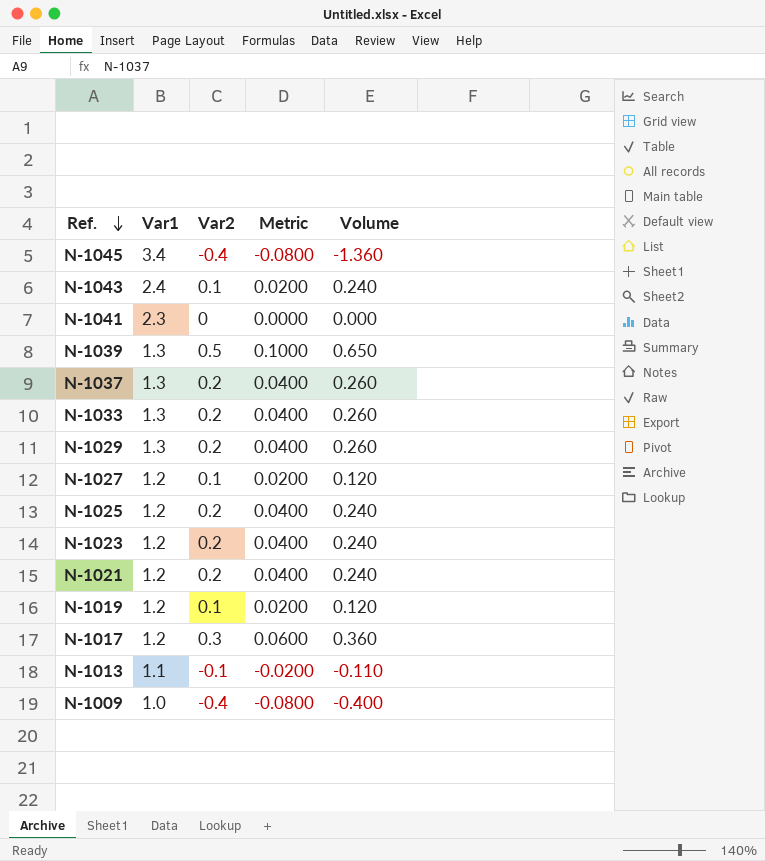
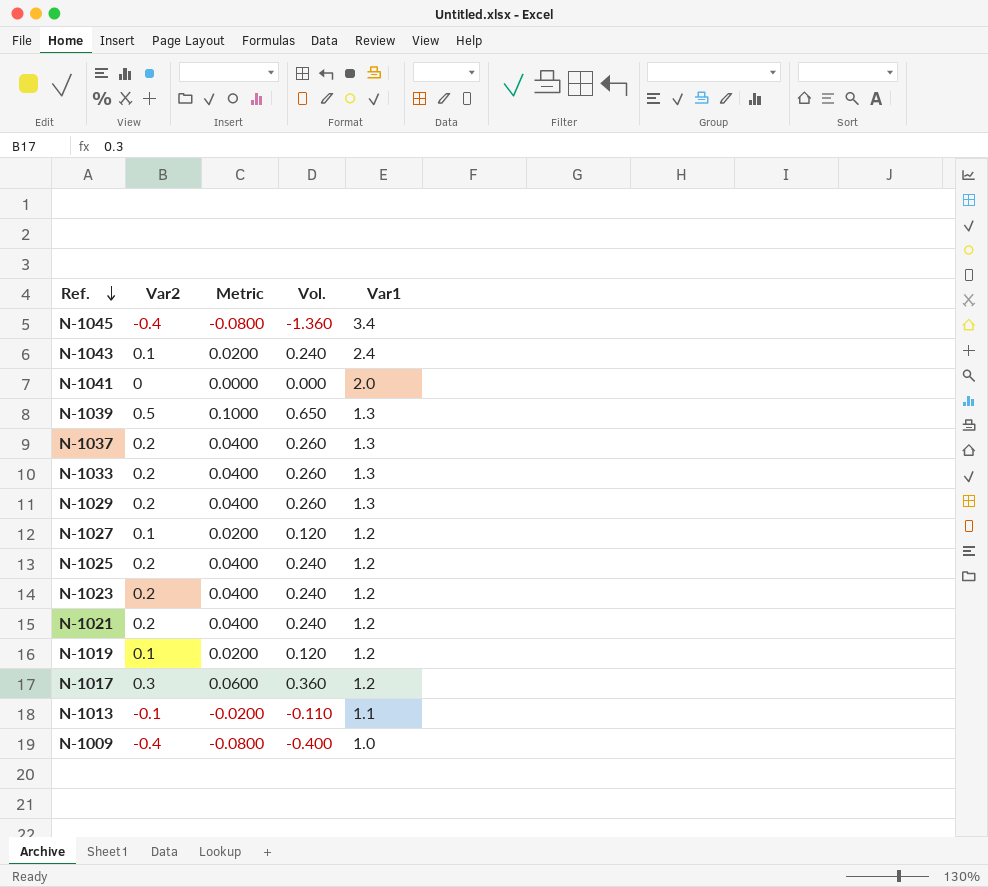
column name: Volume -> Vol.
column Var1 | position: 2 -> 5
N-1041 | Var1: 2.3 -> 2.0

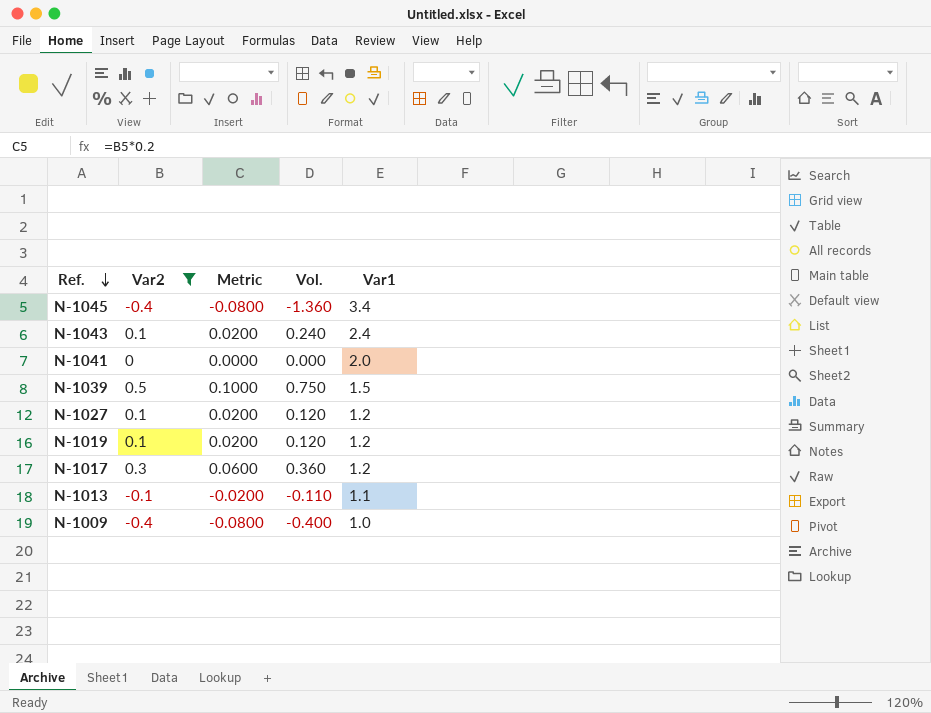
filter: none -> Var2 != 0.2
N-1039 | Vol.: 0.650 -> 0.750
N-1039 | Var1: 1.3 -> 1.5

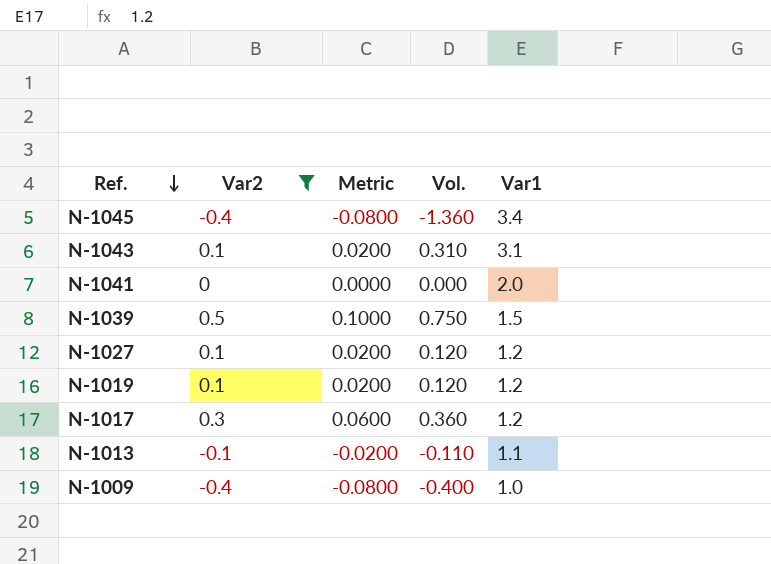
N-1043 | Vol.: 0.240 -> 0.310
N-1043 | Var1: 2.4 -> 3.1

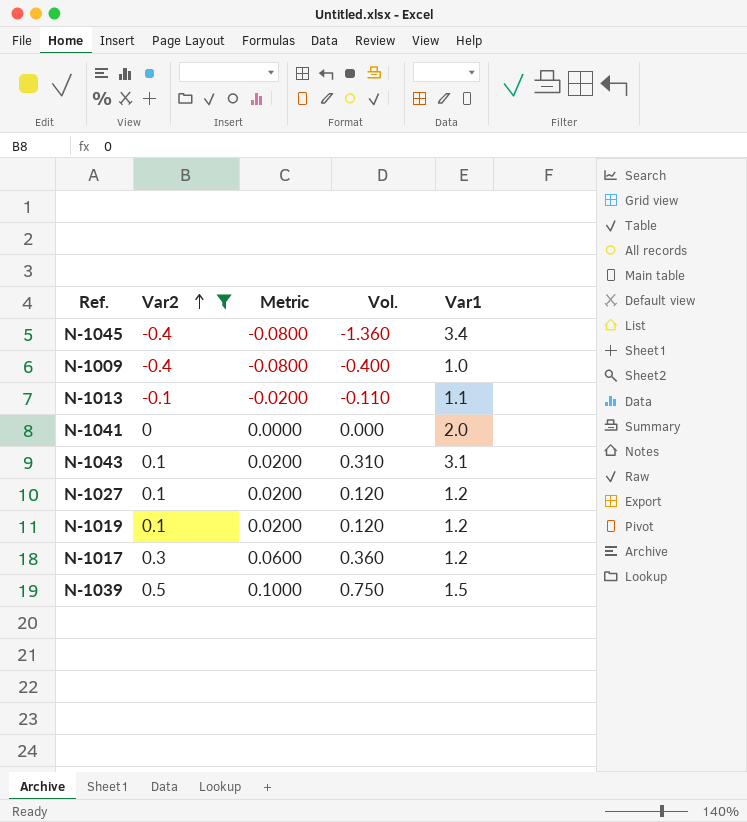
row order: Ref. descending -> Var2 ascending

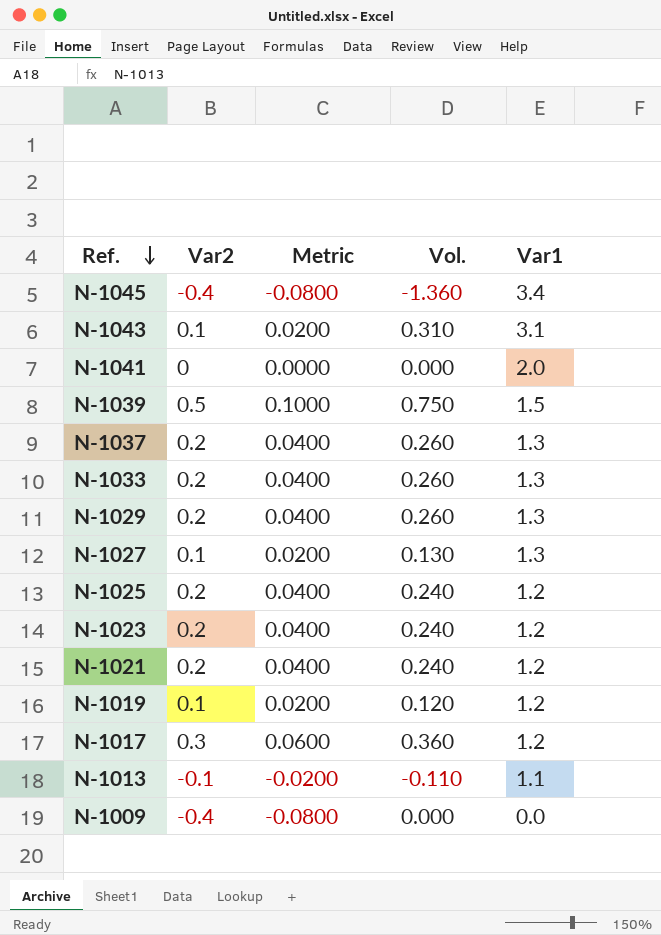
filter: Var2 != 0.2 -> none
row order: Var2 ascending -> Ref. descending
N-1027 | Vol.: 0.120 -> 0.130
N-1027 | Var1: 1.2 -> 1.3
N-1009 | Vol.: -0.400 -> 0.000
N-1009 | Var1: 1.0 -> 0.0

